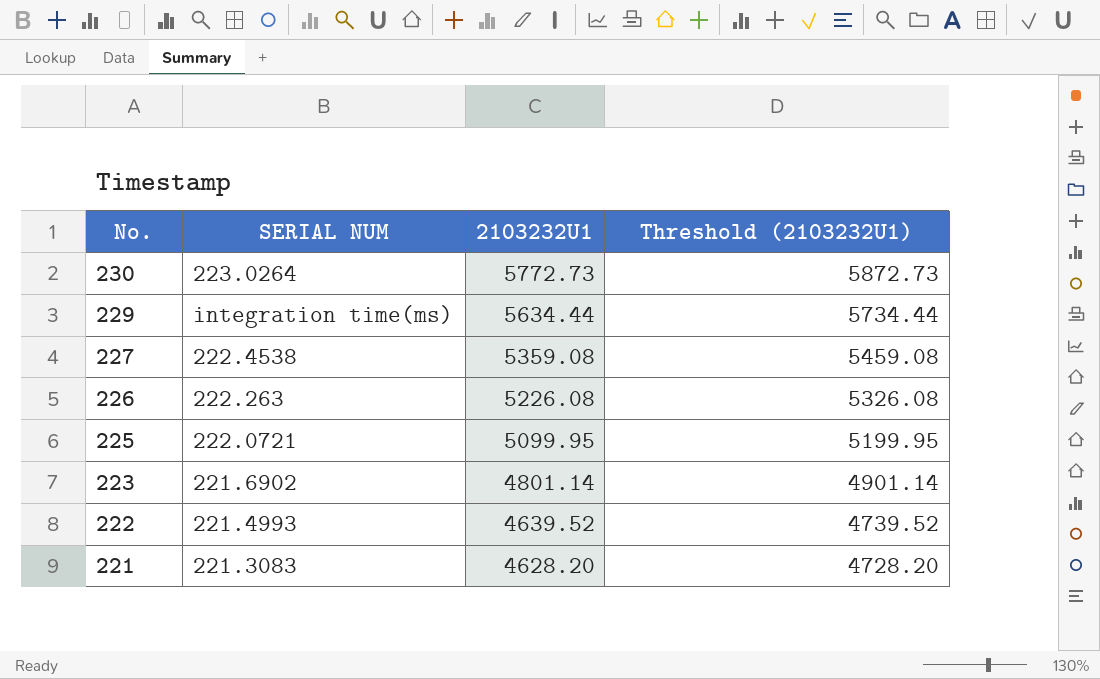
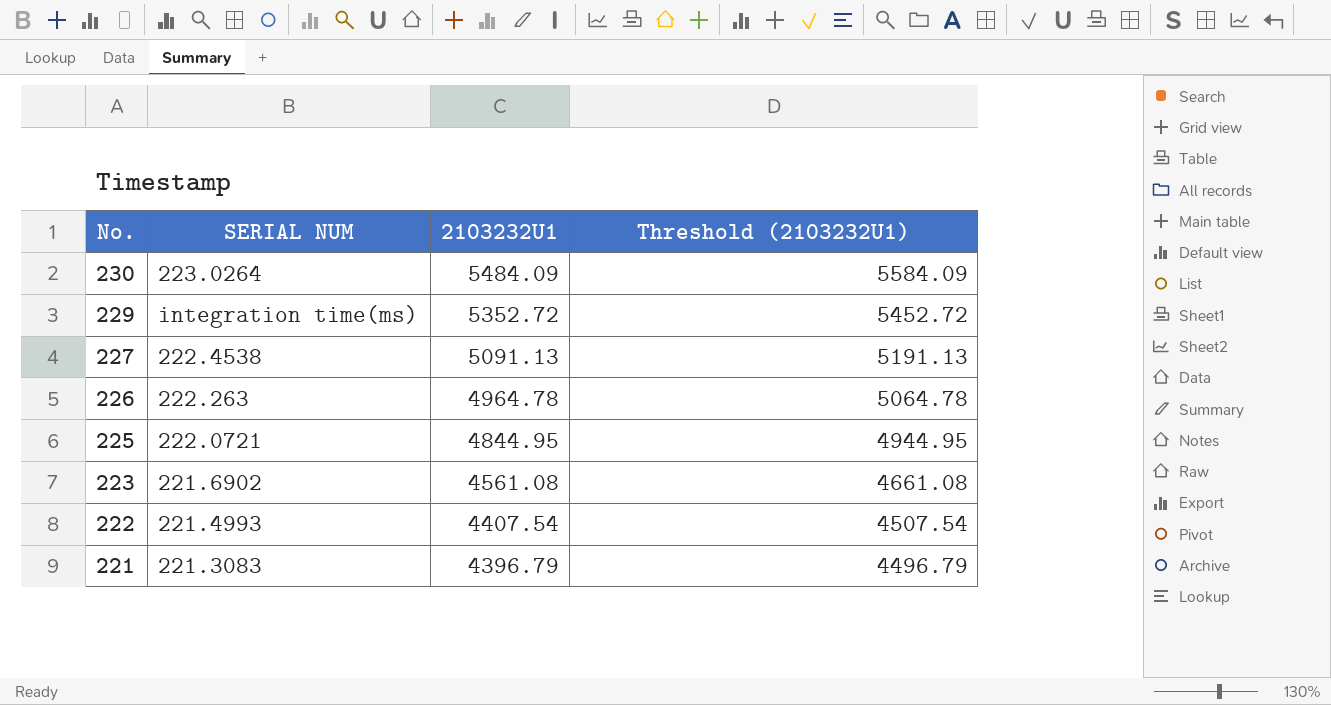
230 | 2103232U1: 5772.73 -> 5484.09
230 | Threshold (2103232U1): 5872.73 -> 5584.09
229 | 2103232U1: 5634.44 -> 5352.72
229 | Threshold (2103232U1): 5734.44 -> 5452.72
227 | 2103232U1: 5359.08 -> 5091.13
227 | Threshold (2103232U1): 5459.08 -> 5191.13
226 | 2103232U1: 5226.08 -> 4964.78
226 | Threshold (2103232U1): 5326.08 -> 5064.78
225 | 2103232U1: 5099.95 -> 4844.95
225 | Threshold (2103232U1): 5199.95 -> 4944.95
223 | 2103232U1: 4801.14 -> 4561.08
223 | Threshold (2103232U1): 4901.14 -> 4661.08
222 | 2103232U1: 4639.52 -> 4407.54
222 | Threshold (2103232U1): 4739.52 -> 4507.54
221 | 2103232U1: 4628.20 -> 4396.79
221 | Threshold (2103232U1): 4728.20 -> 4496.79

